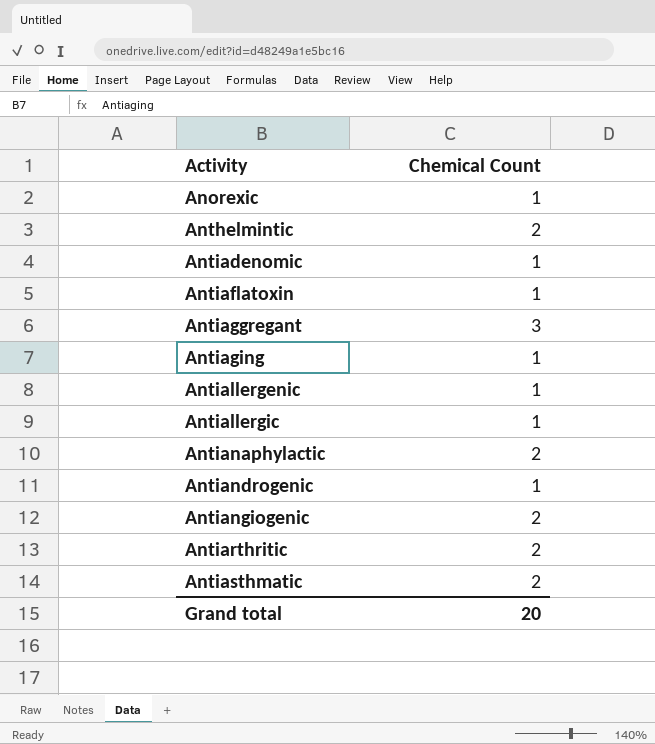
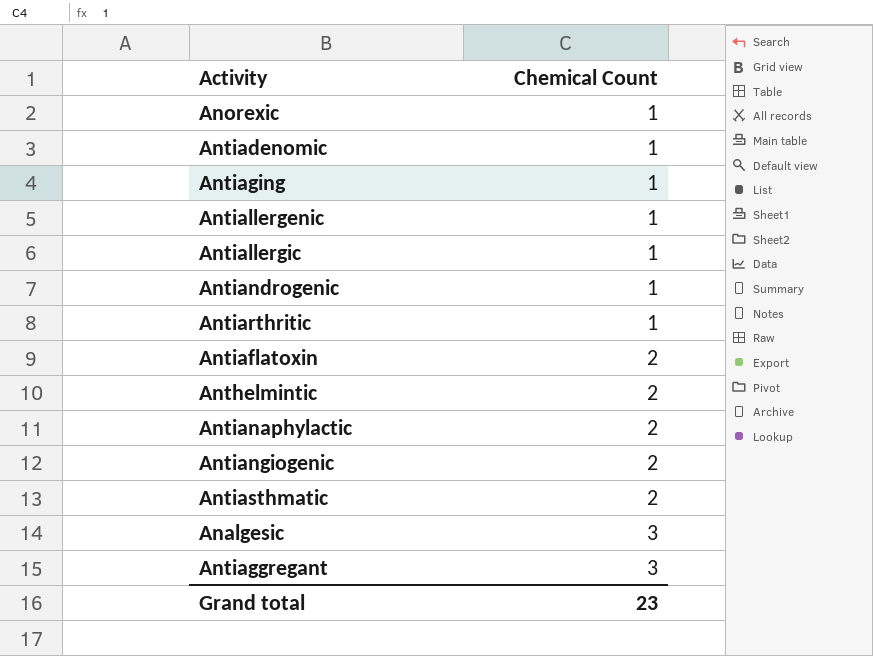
row order: Activity ascending -> Chemical Count ascending
Antiarthritic | Chemical Count: 2 -> 1
Antiaflatoxin | Chemical Count: 1 -> 2
row Analgesic: none -> 3
Grand total | Chemical Count: 20 -> 23

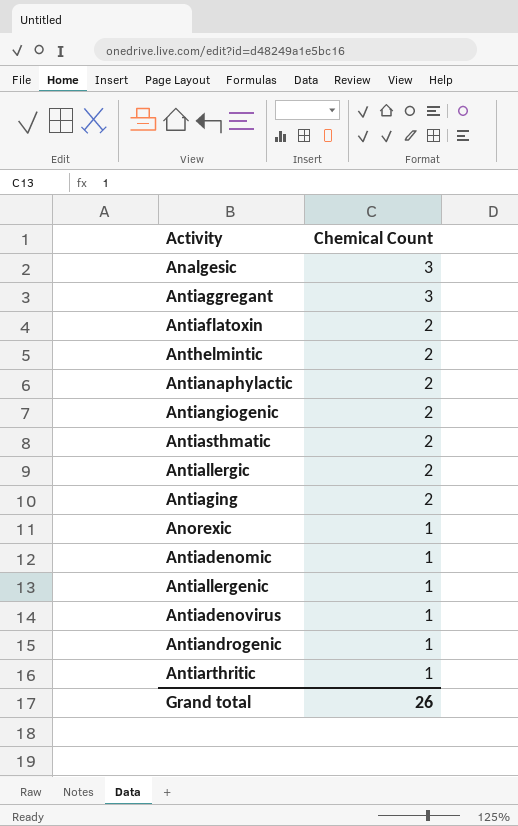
row order: Chemical Count ascending -> Chemical Count descending
Antiallergic | Chemical Count: 1 -> 2
Antiaging | Chemical Count: 1 -> 2
row Antiadenovirus: none -> 1
Grand total | Chemical Count: 23 -> 26

